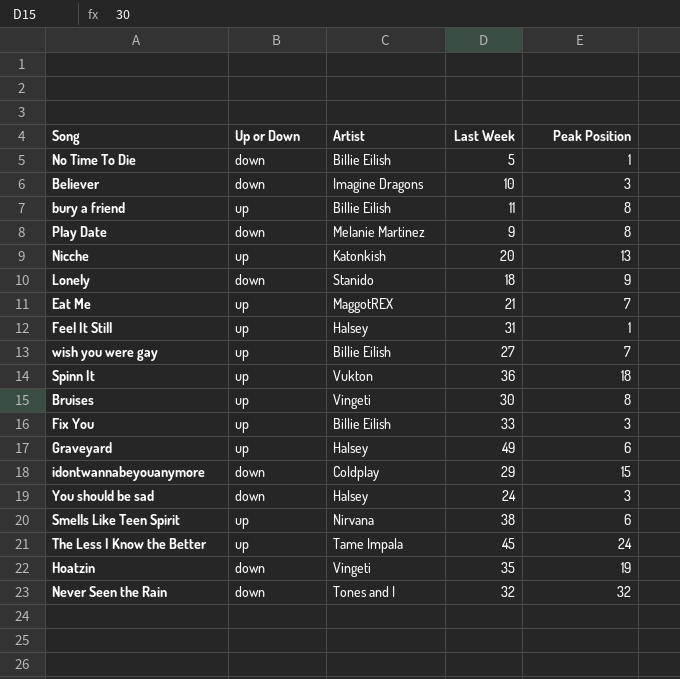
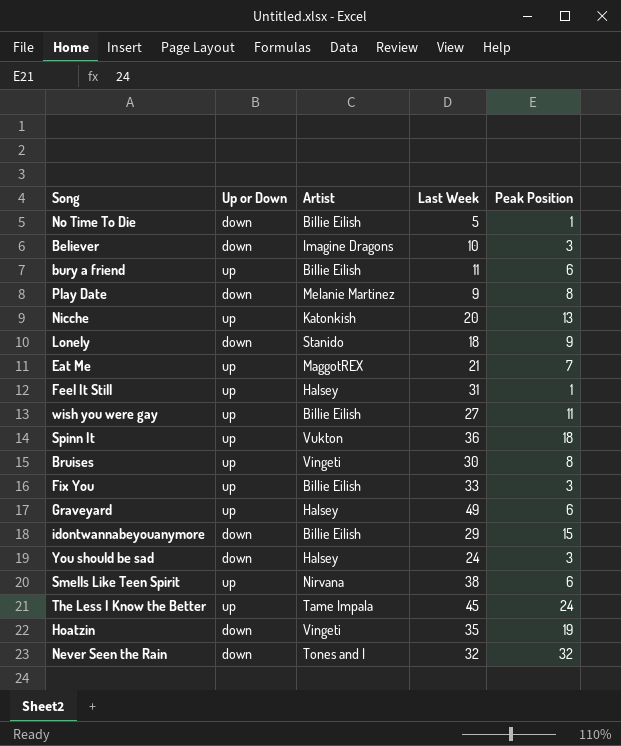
bury a friend | Peak Position: 8 -> 6
wish you were gay | Peak Position: 7 -> 11
idontwannabeyouanymore | Artist: Coldplay -> Billie Eilish

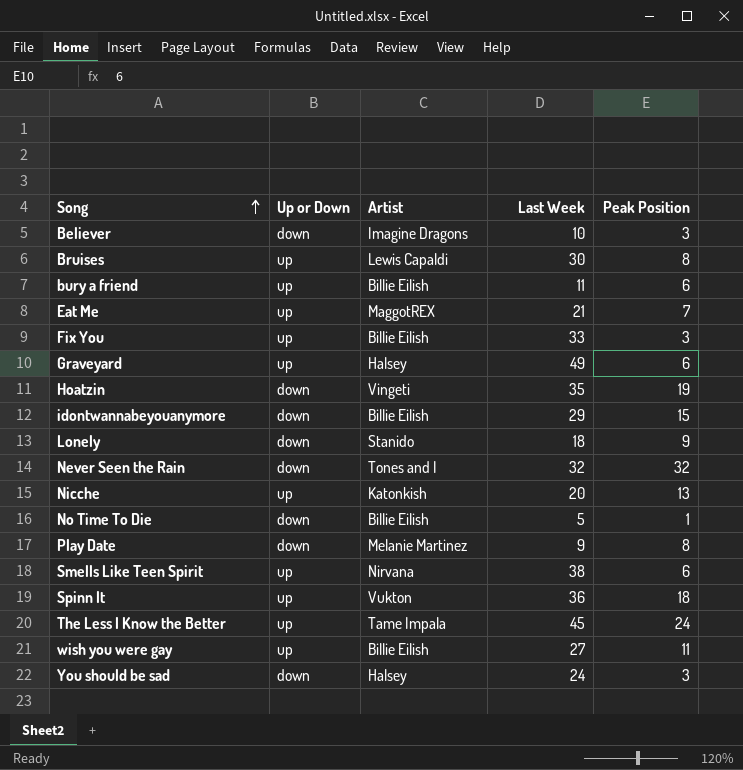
row order: none -> Song ascending
row Feel It Still: up | Halsey | 31 | 1 -> none
Bruises | Artist: Vingeti -> Lewis Capaldi

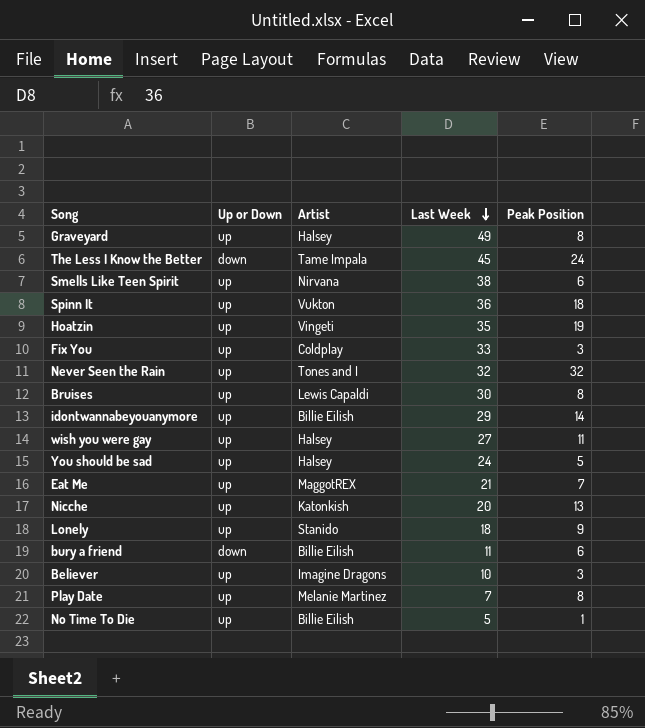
row order: Song ascending -> Last Week descending
Graveyard | Peak Position: 6 -> 8
The Less I Know the Better | Up or Down: up -> down
Hoatzin | Up or Down: down -> up
Fix You | Artist: Billie Eilish -> Coldplay
Never Seen the Rain | Up or Down: down -> up
idontwannabeyouanymore | Up or Down: down -> up
idontwannabeyouanymore | Peak Position: 15 -> 14
wish you were gay | Artist: Billie Eilish -> Halsey
You should be sad | Up or Down: down -> up
You should be sad | Peak Position: 3 -> 5
Lonely | Up or Down: down -> up
bury a friend | Up or Down: up -> down
Believer | Up or Down: down -> up
Play Date | Up or Down: down -> up
Play Date | Last Week: 9 -> 7
No Time To Die | Up or Down: down -> up

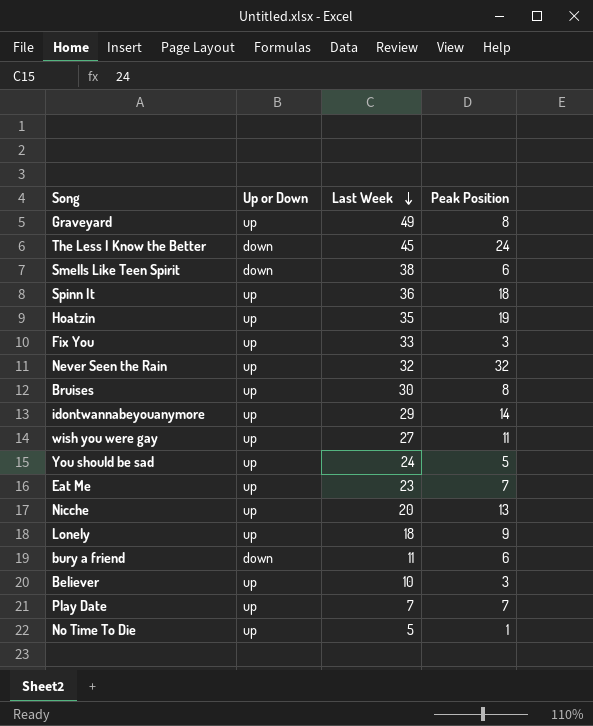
column Artist | position: 3 -> none
Smells Like Teen Spirit | Up or Down: up -> down
Eat Me | Last Week: 21 -> 23
Play Date | Peak Position: 8 -> 7

